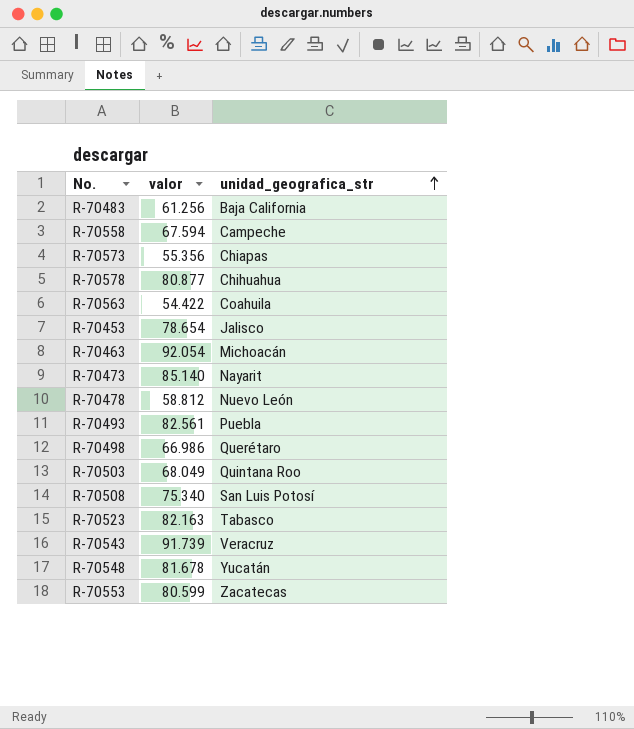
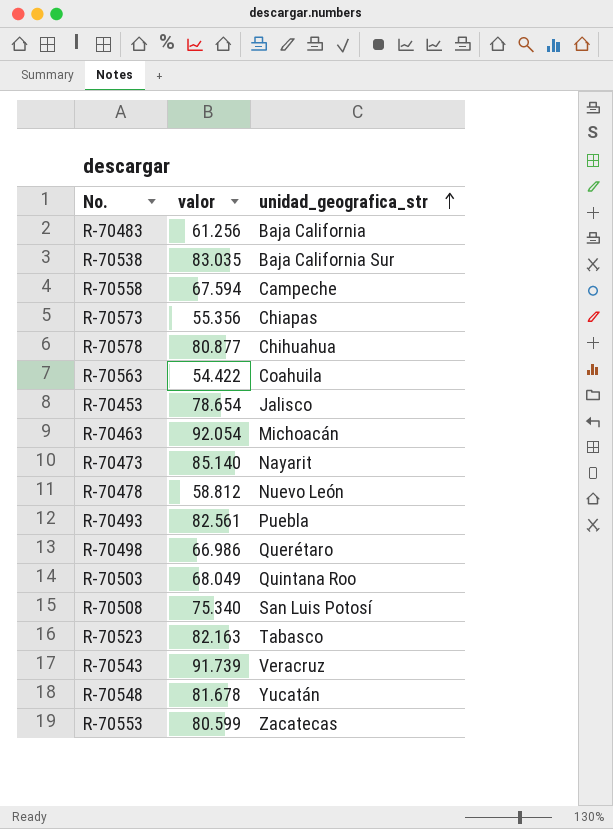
row R-70538: none -> 83.035 | Baja California Sur

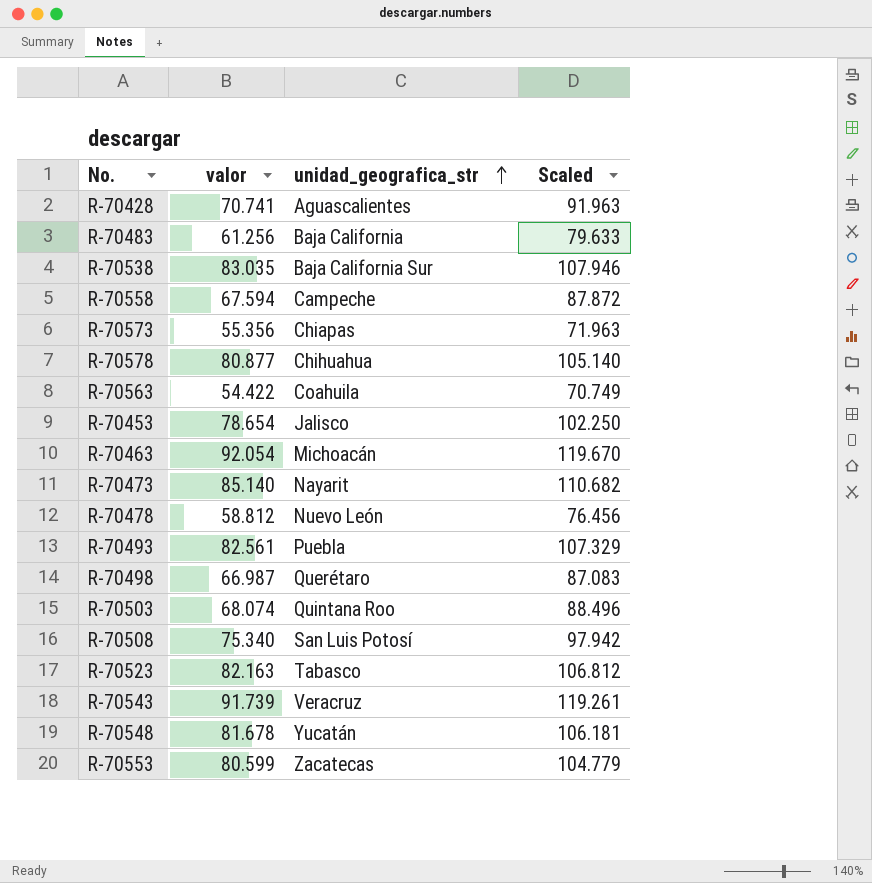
column Scaled | formula: none -> [valor] * 1.3
row R-70428: none -> 70.741 | Aguascalientes | 91.963
R-70498 | valor: 66.986 -> 66.987
R-70503 | valor: 68.049 -> 68.074

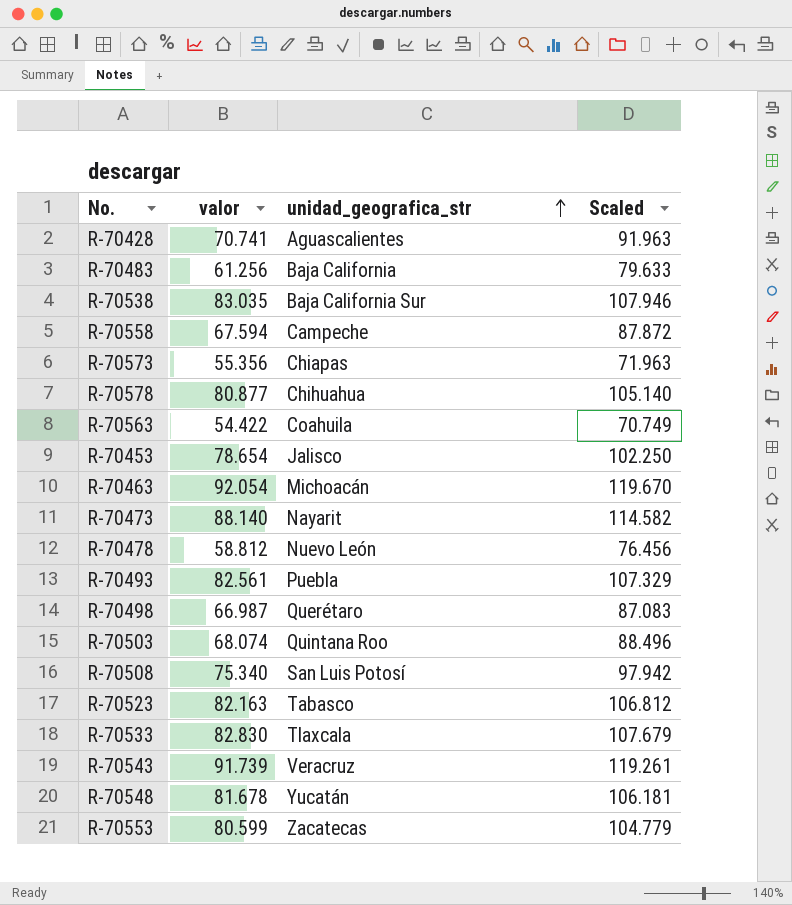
R-70473 | valor: 85.140 -> 88.140
R-70473 | Scaled: 110.682 -> 114.582
row R-70533: none -> 82.830 | Tlaxcala | 107.679

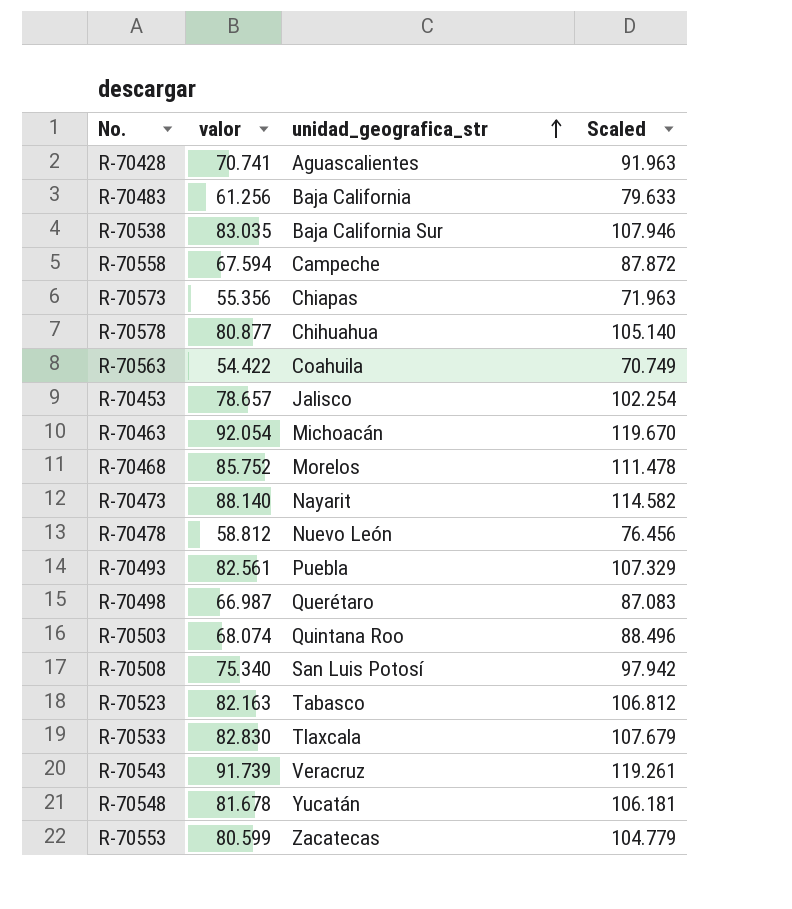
R-70453 | valor: 78.654 -> 78.657
R-70453 | Scaled: 102.250 -> 102.254
row R-70468: none -> 85.752 | Morelos | 111.478

